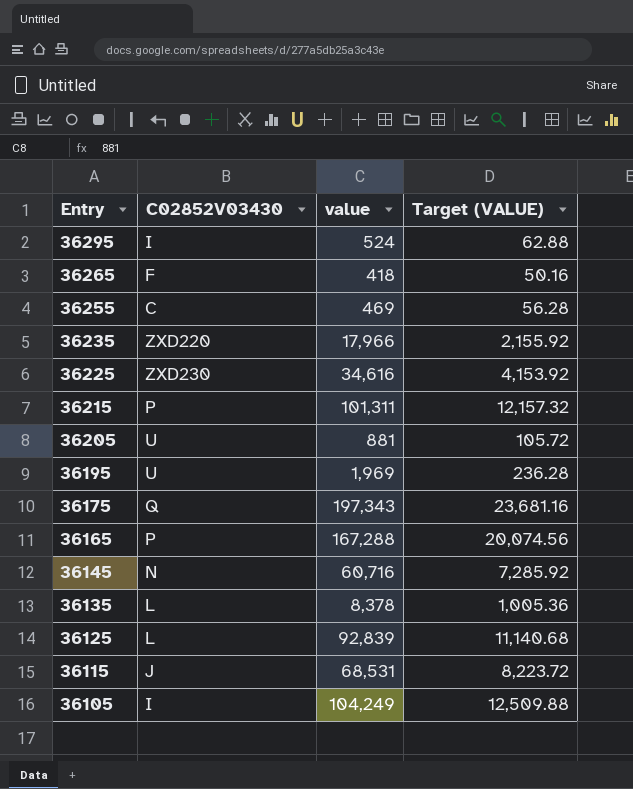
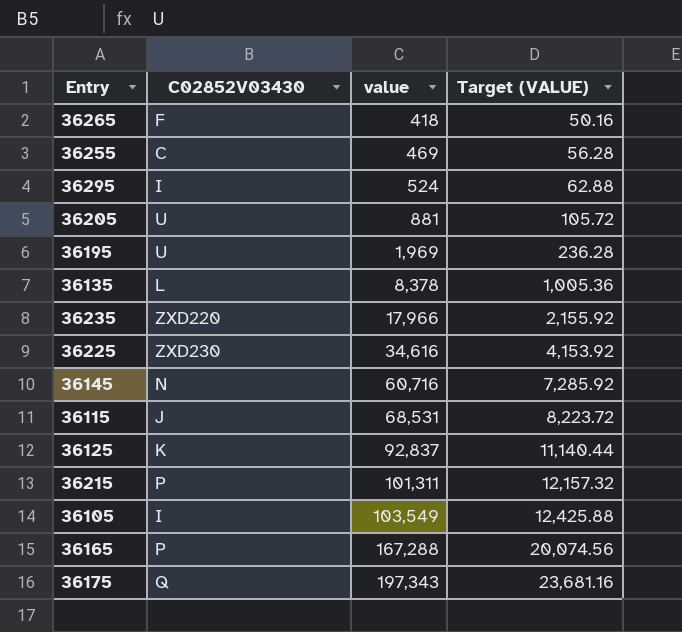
row order: Entry descending -> value ascending
36125 | C02852V03430: L -> K
36125 | value: 92,839 -> 92,837
36125 | Target (VALUE): 11,140.68 -> 11,140.44
36105 | value: 104,249 -> 103,549
36105 | Target (VALUE): 12,509.88 -> 12,425.88

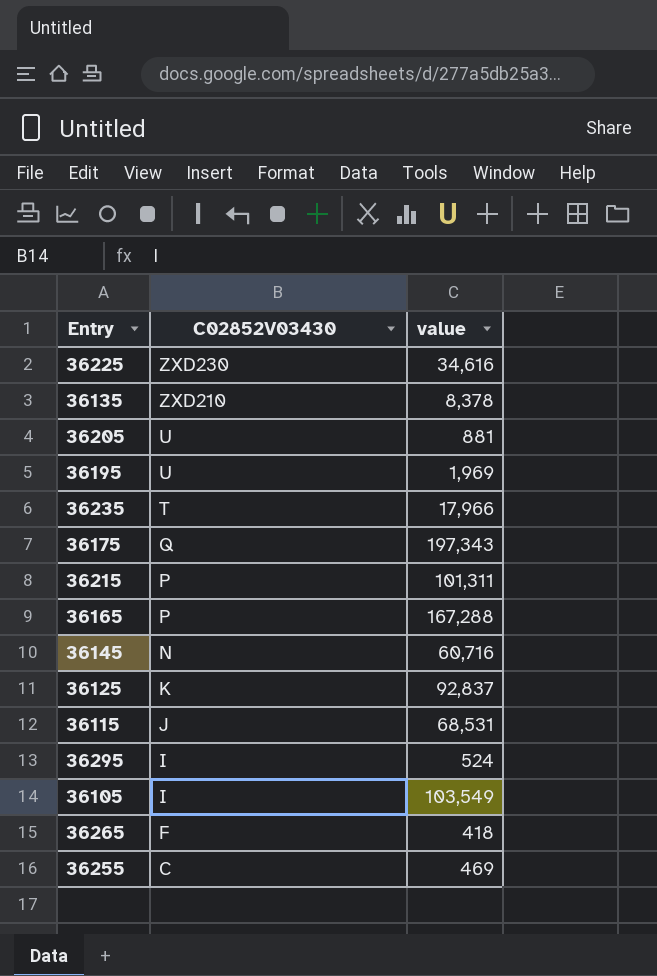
row order: value ascending -> C02852V03430 descending
column Target (VALUE) | formula: [value] * 0.12 -> none
36135 | C02852V03430: L -> ZXD210
36235 | C02852V03430: ZXD220 -> T

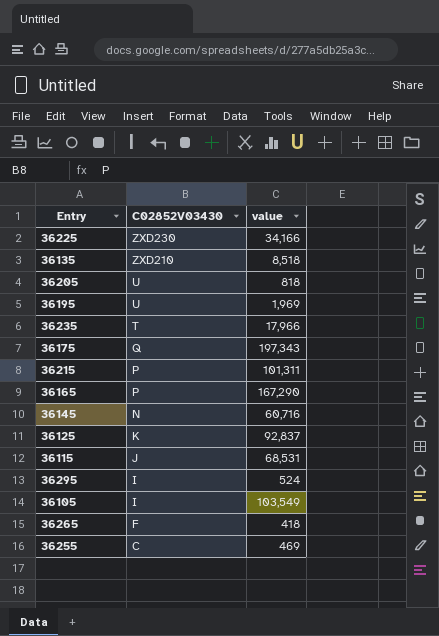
36225 | value: 34,616 -> 34,166
36135 | value: 8,378 -> 8,518
36205 | value: 881 -> 818
36165 | value: 167,288 -> 167,290

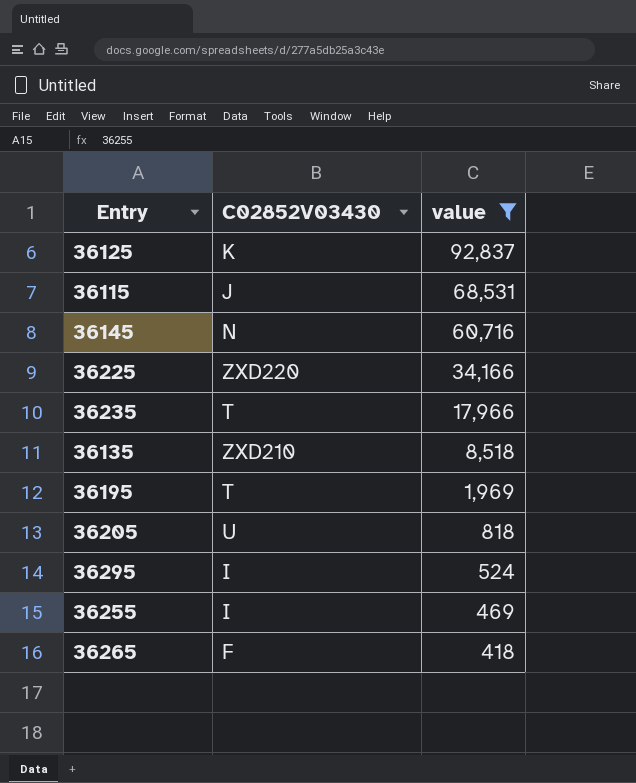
filter: none -> value <= 92,837
row order: C02852V03430 descending -> value descending
36225 | C02852V03430: ZXD230 -> ZXD220
36195 | C02852V03430: U -> T
36255 | C02852V03430: C -> I

